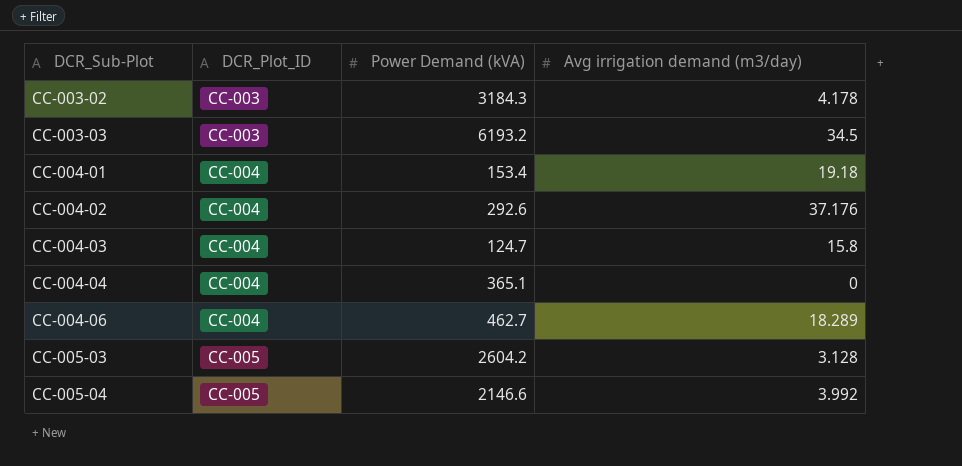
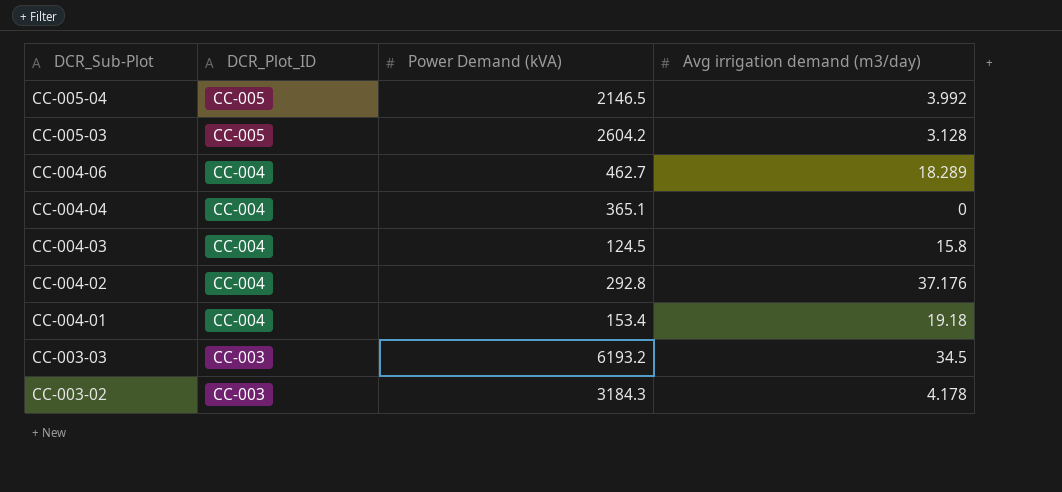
row order: DCR_Sub-Plot ascending -> DCR_Sub-Plot descending
CC-005-04 | Power Demand (kVA): 2146.6 -> 2146.5
CC-004-03 | Power Demand (kVA): 124.7 -> 124.5
CC-004-02 | Power Demand (kVA): 292.6 -> 292.8

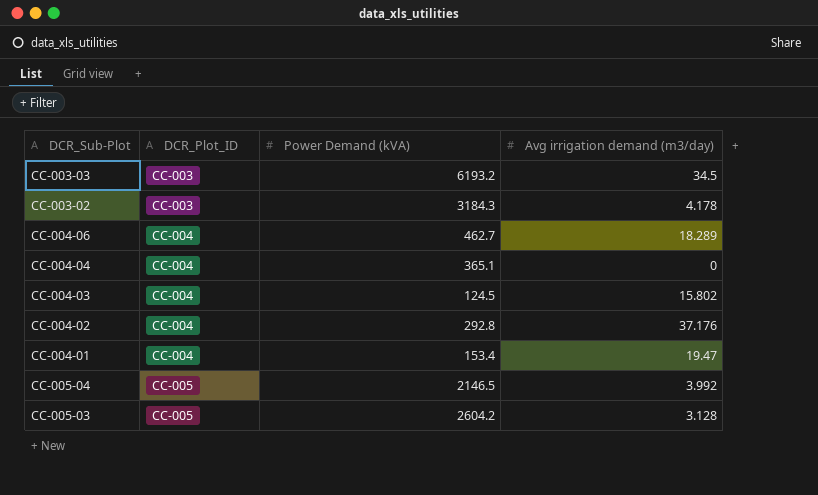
row order: DCR_Sub-Plot descending -> DCR_Plot_ID ascending
CC-004-03 | Avg irrigation demand (m3/day): 15.8 -> 15.802
CC-004-01 | Avg irrigation demand (m3/day): 19.18 -> 19.47

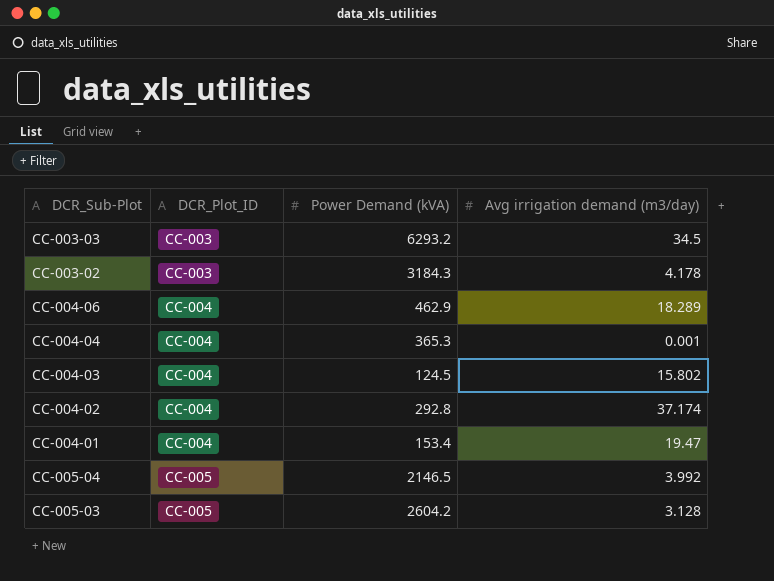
CC-003-03 | Power Demand (kVA): 6193.2 -> 6293.2
CC-004-06 | Power Demand (kVA): 462.7 -> 462.9
CC-004-04 | Power Demand (kVA): 365.1 -> 365.3
CC-004-04 | Avg irrigation demand (m3/day): 0 -> 0.001
CC-004-02 | Avg irrigation demand (m3/day): 37.176 -> 37.174

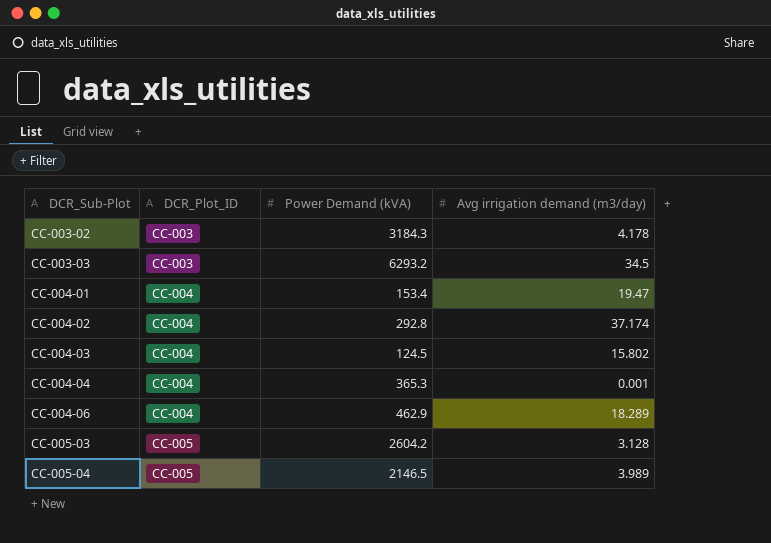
row order: DCR_Plot_ID ascending -> DCR_Sub-Plot ascending
CC-005-04 | Avg irrigation demand (m3/day): 3.992 -> 3.989

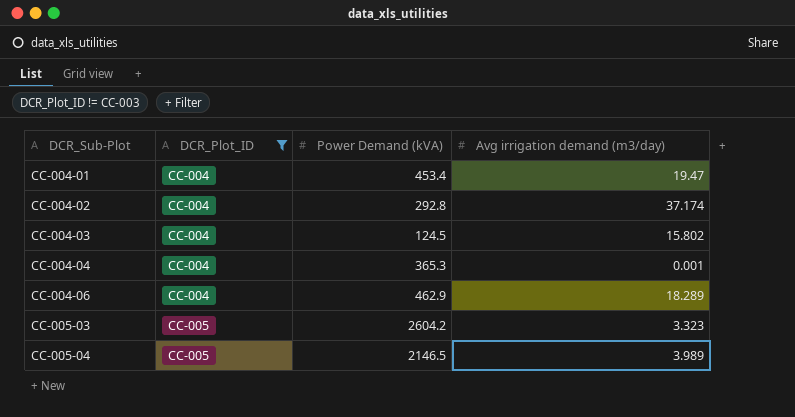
filter: none -> DCR_Plot_ID != CC-003
CC-004-01 | Power Demand (kVA): 153.4 -> 453.4
CC-005-03 | Avg irrigation demand (m3/day): 3.128 -> 3.323

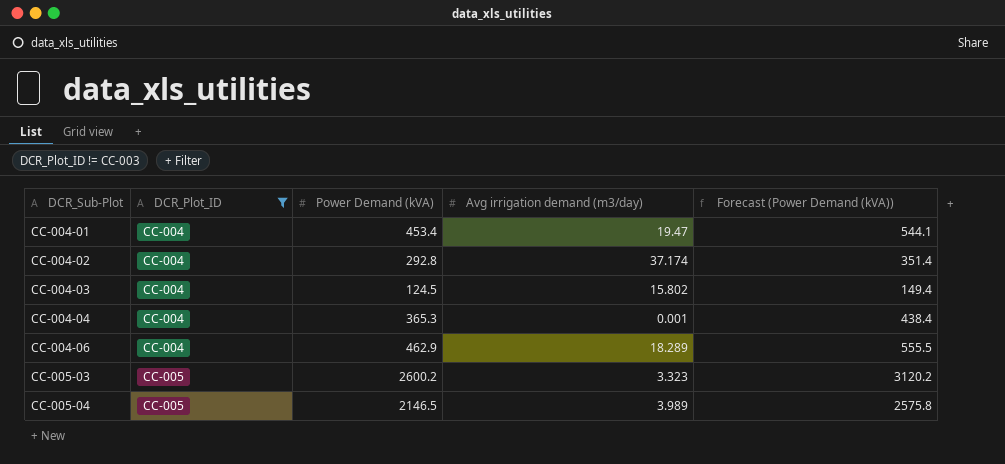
column Forecast (Power Demand (kVA)) | formula: none -> [Power Demand (kVA)] * 1.2
CC-005-03 | Power Demand (kVA): 2604.2 -> 2600.2

